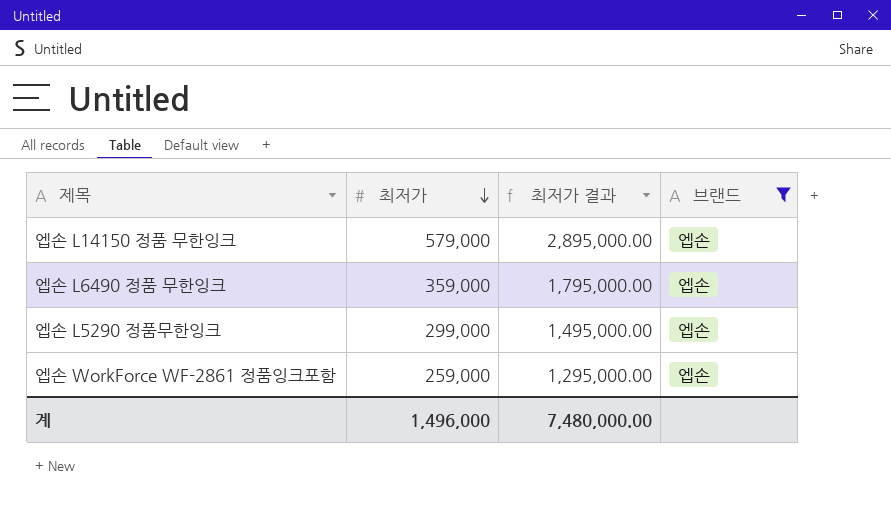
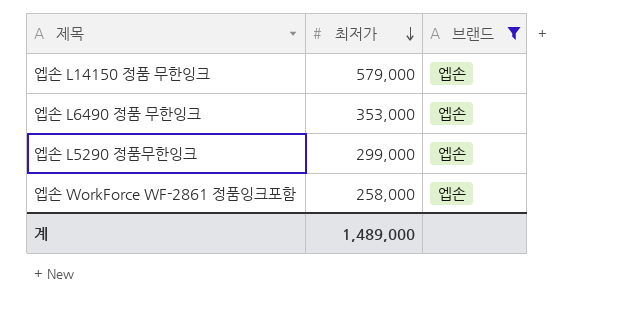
column 최저가 결과 | formula: [최저가] * 5 -> none
엡손 L6490 정품 무한잉크 | 최저가: 359,000 -> 353,000
엡손 WorkForce WF-2861 정품잉크포함 | 최저가: 259,000 -> 258,000
계 | 최저가: 1,496,000 -> 1,489,000

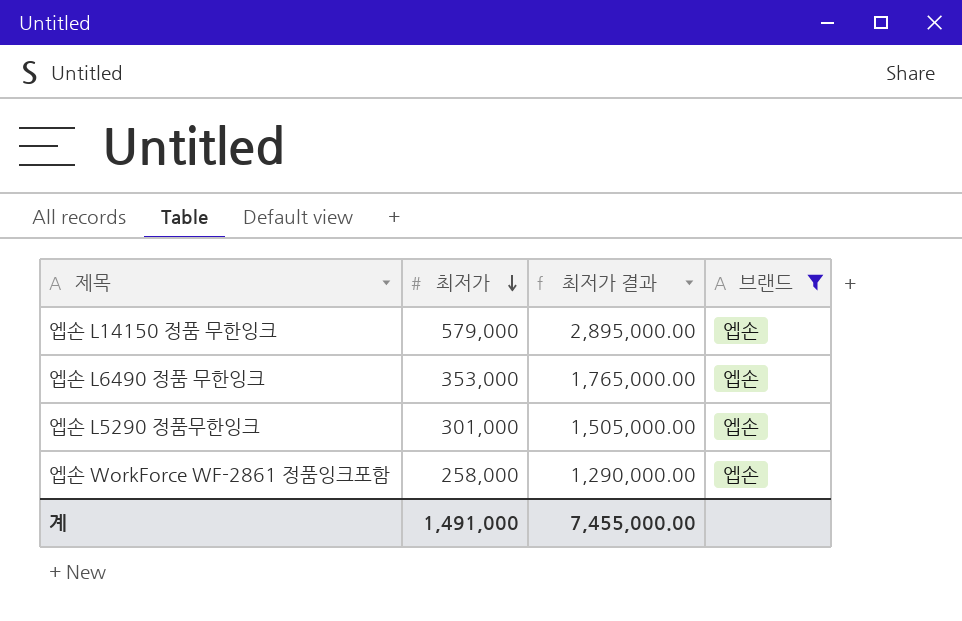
column 최저가 결과 | formula: none -> [최저가] * 5
엡손 L5290 정품무한잉크 | 최저가: 299,000 -> 301,000
계 | 최저가: 1,489,000 -> 1,491,000

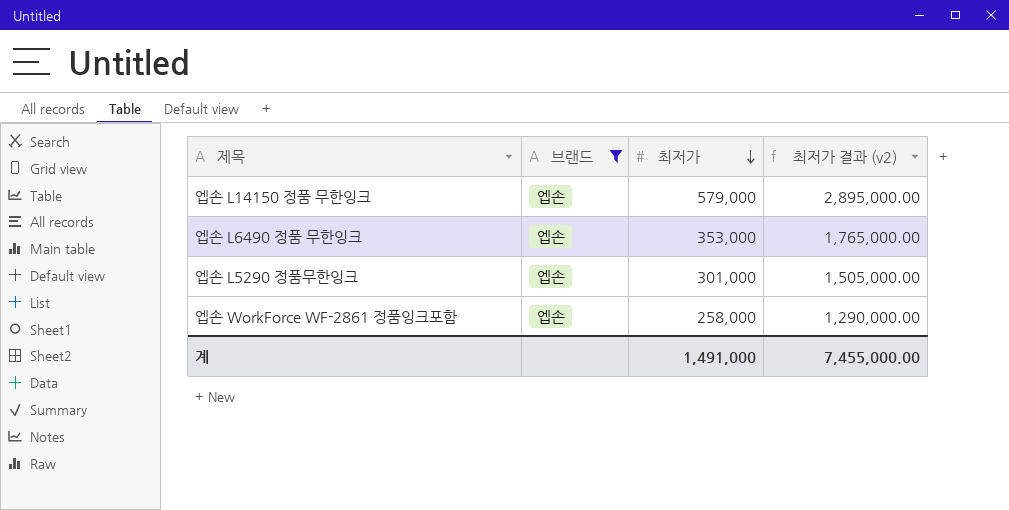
column 브랜드 | position: 4 -> 2
column name: 최저가 결과 -> 최저가 결과 (v2)

